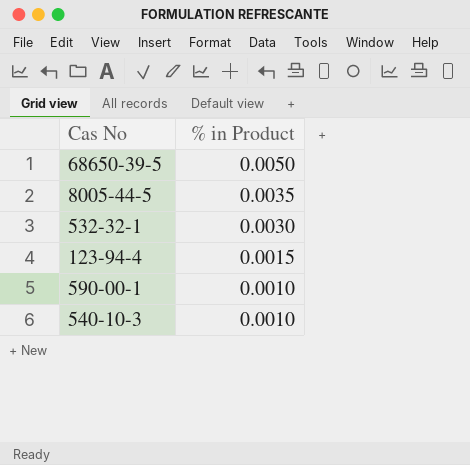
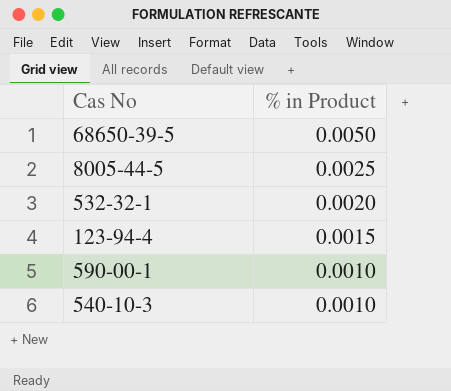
8005-44-5 | % in Product: 0.0035 -> 0.0025
532-32-1 | % in Product: 0.0030 -> 0.0020

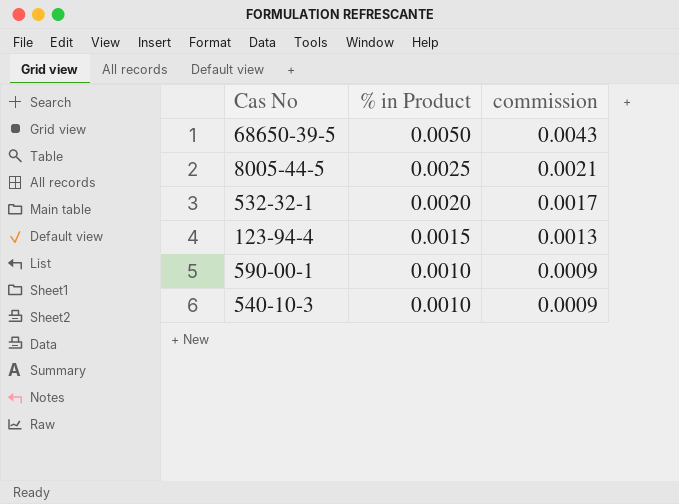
column commission | formula: none -> [% in Product] * 0.85

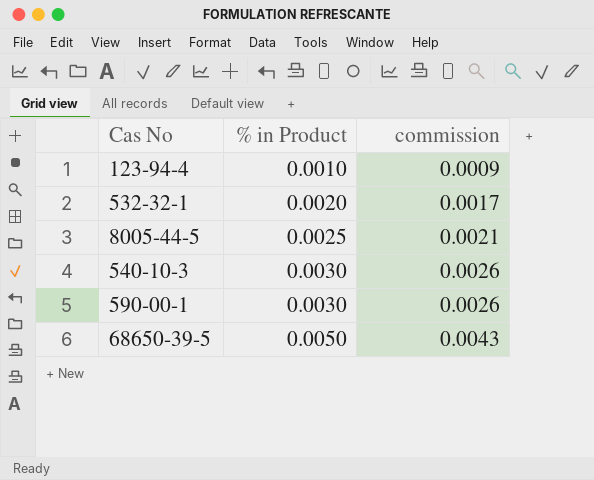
row order: % in Product descending -> % in Product ascending
123-94-4 | % in Product: 0.0015 -> 0.0010
123-94-4 | commission: 0.0013 -> 0.0009
540-10-3 | % in Product: 0.0010 -> 0.0030
540-10-3 | commission: 0.0009 -> 0.0026
590-00-1 | % in Product: 0.0010 -> 0.0030
590-00-1 | commission: 0.0009 -> 0.0026

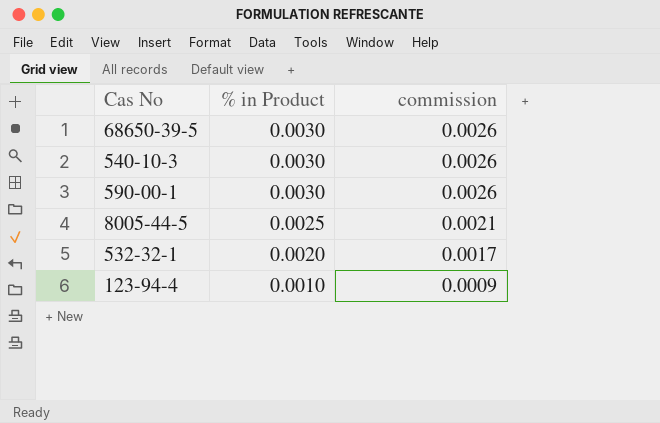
row order: % in Product ascending -> % in Product descending
68650-39-5 | % in Product: 0.0050 -> 0.0030
68650-39-5 | commission: 0.0043 -> 0.0026

